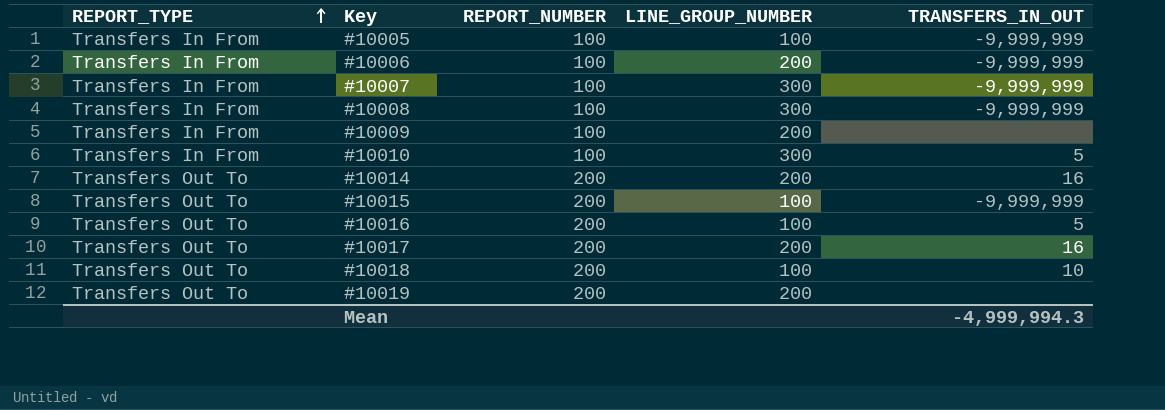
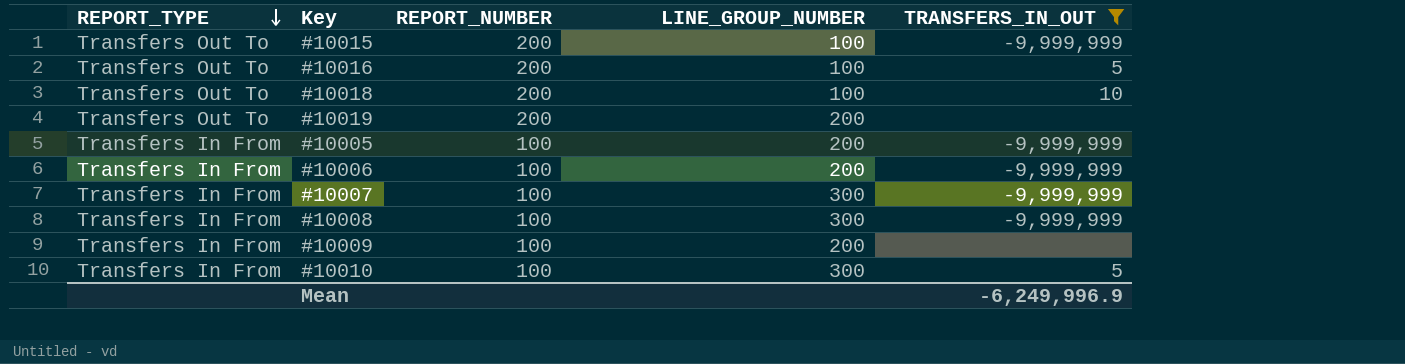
filter: none -> TRANSFERS_IN_OUT != 16
row order: REPORT_TYPE ascending -> REPORT_TYPE descending
#10005 | LINE_GROUP_NUMBER: 100 -> 200
Mean | TRANSFERS_IN_OUT: -4,999,994.3 -> -6,249,996.9

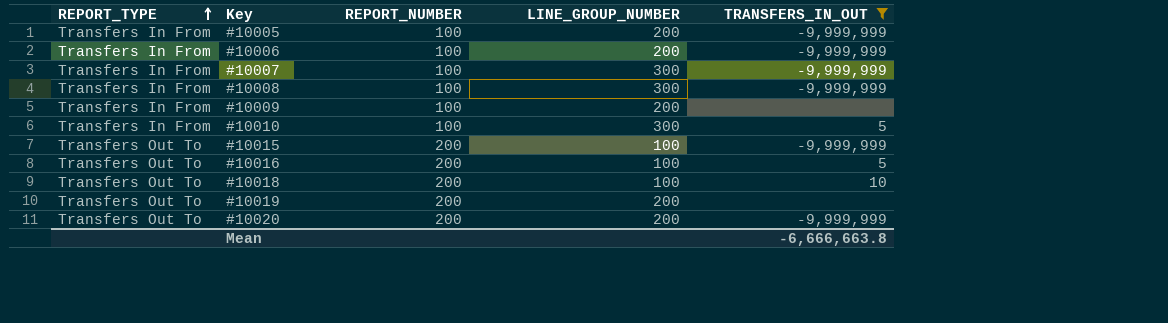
row order: REPORT_TYPE descending -> REPORT_TYPE ascending
row #10020: none -> Transfers Out To | 200 | 200 | -9,999,999
Mean | TRANSFERS_IN_OUT: -6,249,996.9 -> -6,666,663.8

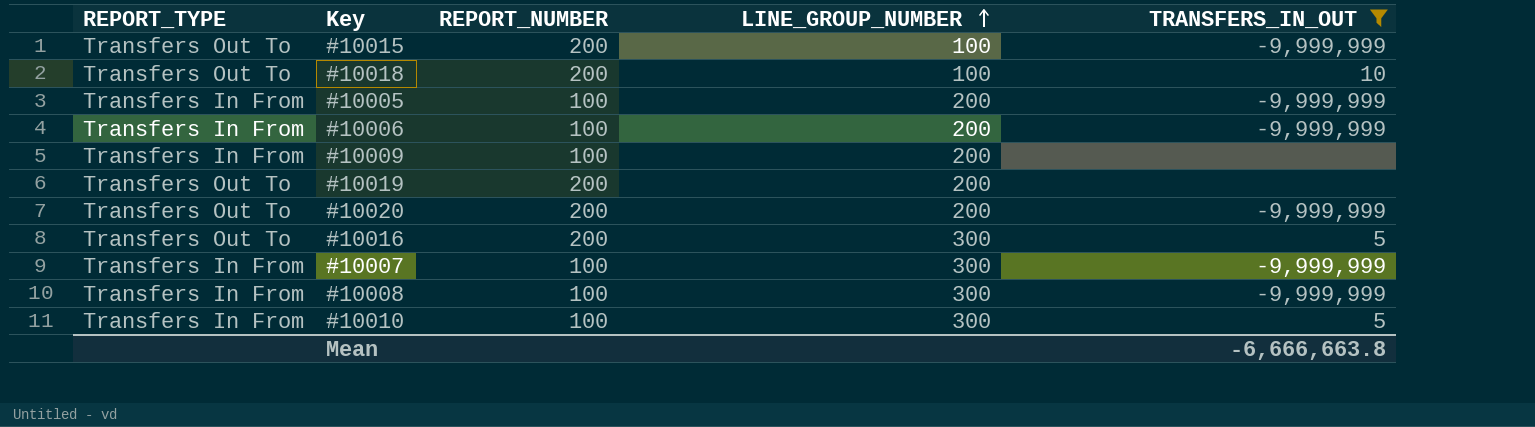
row order: REPORT_TYPE ascending -> LINE_GROUP_NUMBER ascending
#10016 | LINE_GROUP_NUMBER: 100 -> 300

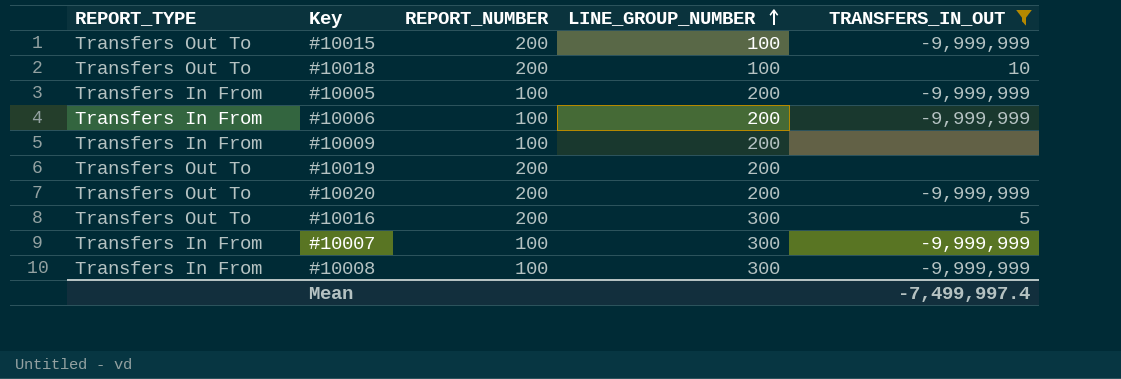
row #10010: Transfers In From | 100 | 300 | 5 -> none
Mean | TRANSFERS_IN_OUT: -6,666,663.8 -> -7,499,997.4

